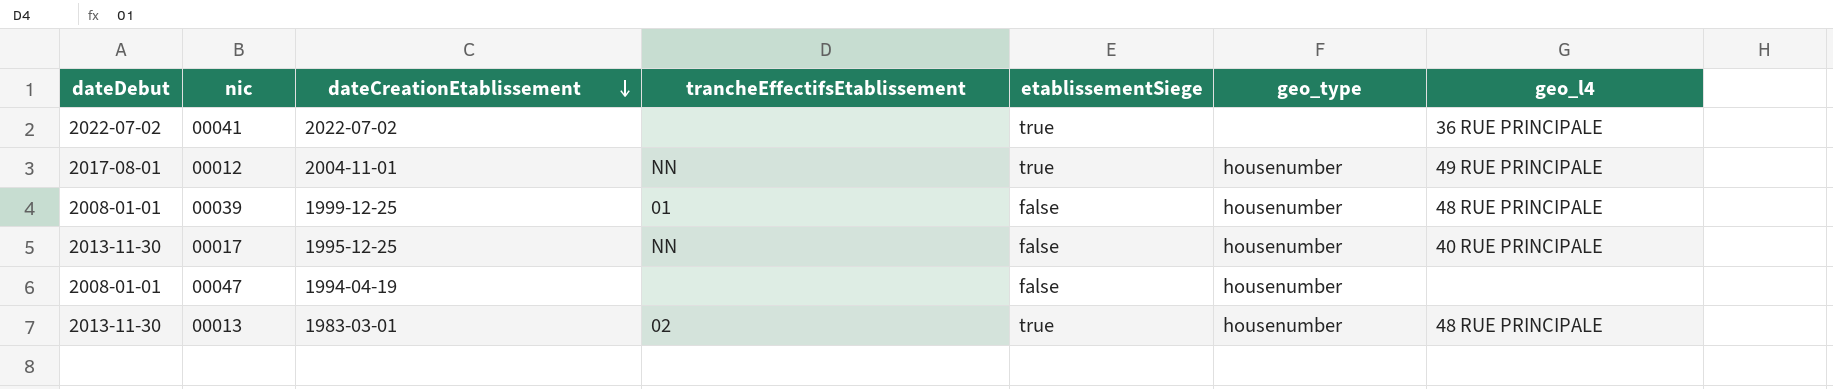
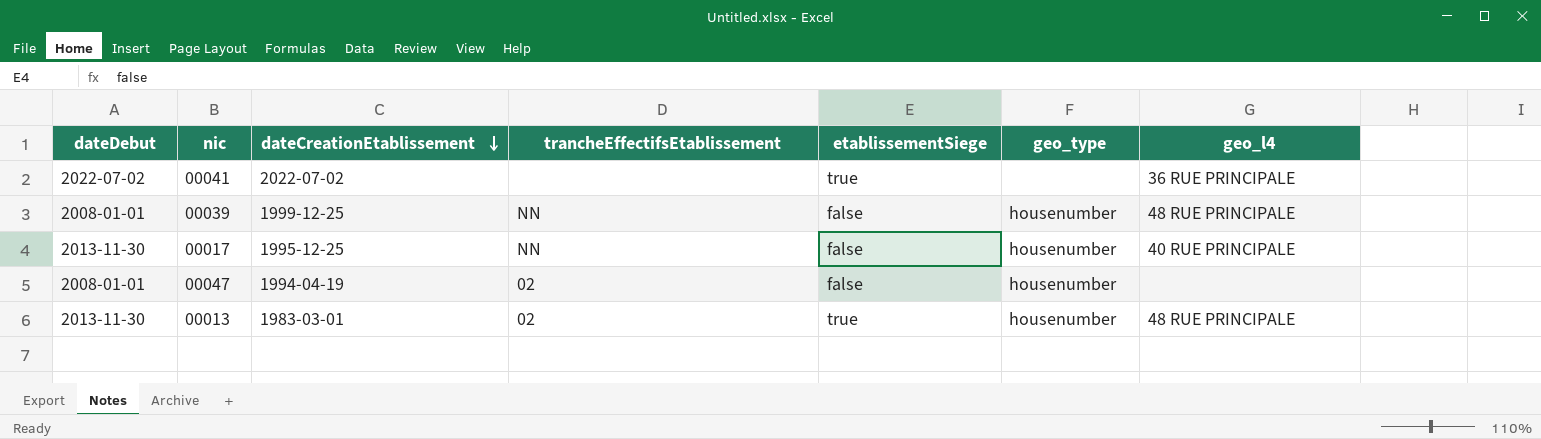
row 00012: 2017-08-01 | 2004-11-01 | NN | true | housenumber | 49 RUE PRINCIPALE -> none
00039 | trancheEffectifsEtablissement: 01 -> NN
00047 | trancheEffectifsEtablissement: none -> 02

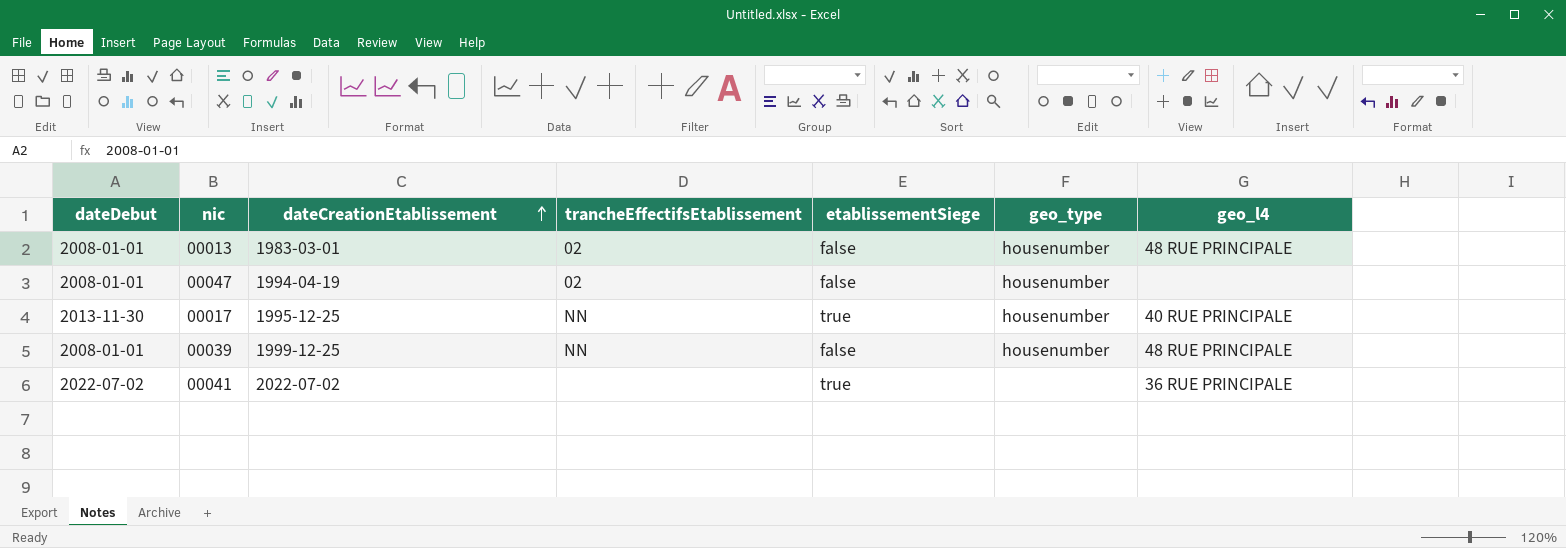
row order: dateCreationEtablissement descending -> dateCreationEtablissement ascending
00013 | dateDebut: 2013-11-30 -> 2008-01-01
00013 | etablissementSiege: true -> false
00017 | etablissementSiege: false -> true

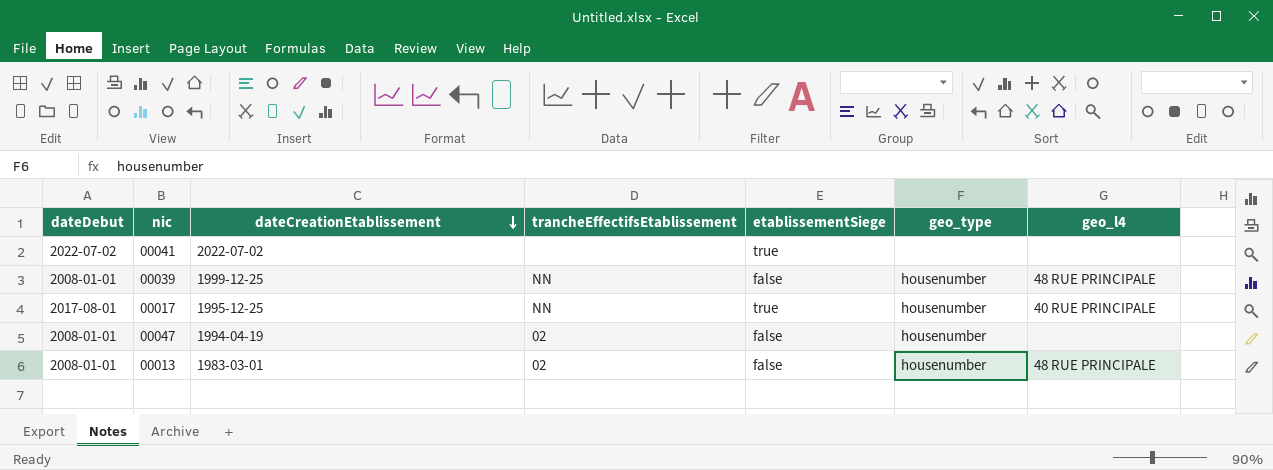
row order: dateCreationEtablissement ascending -> dateCreationEtablissement descending
00041 | geo_l4: 36 RUE PRINCIPALE -> none
00017 | dateDebut: 2013-11-30 -> 2017-08-01

